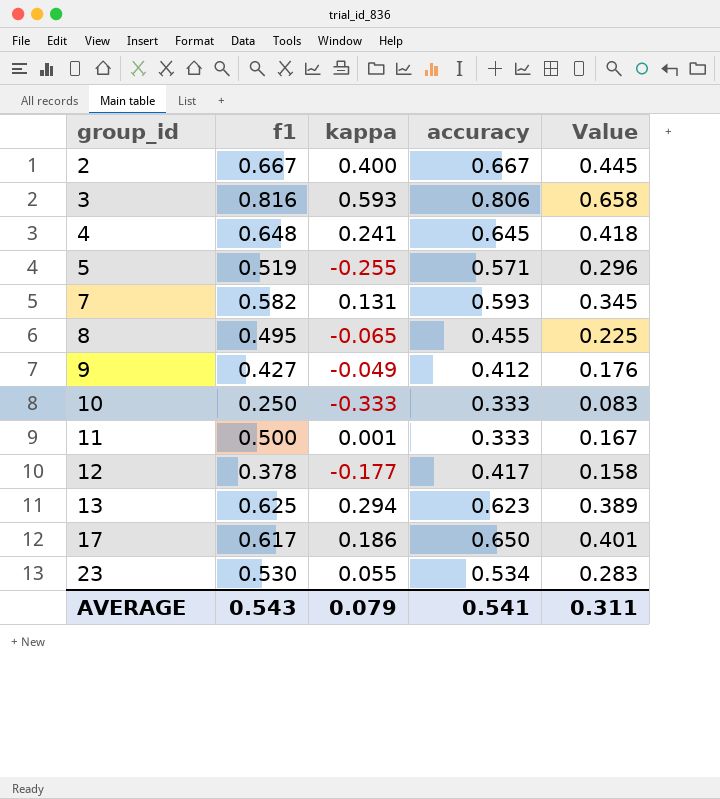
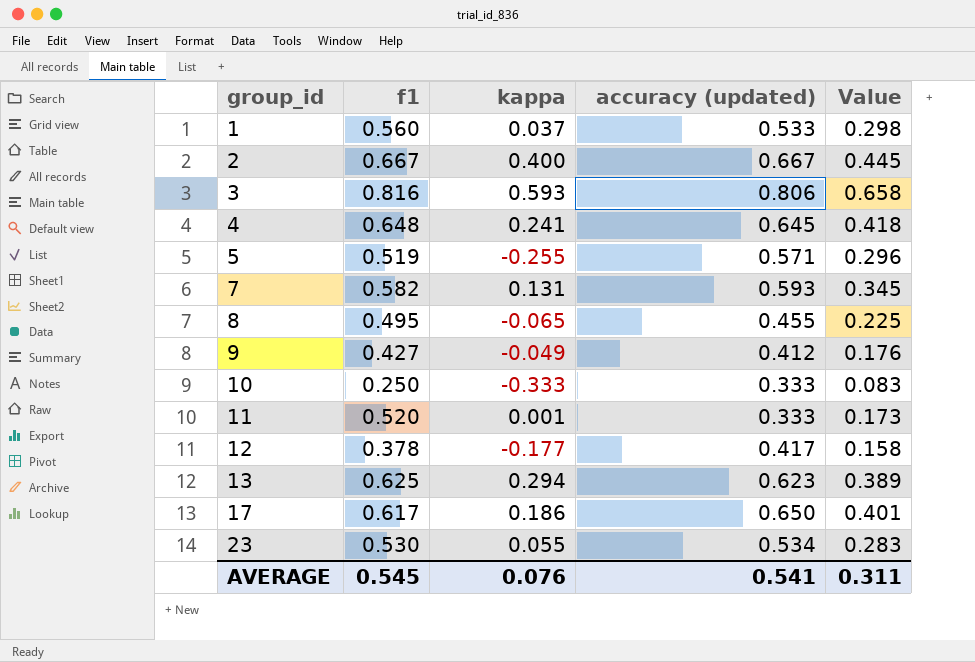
column name: accuracy -> accuracy (updated)
row 1: none -> 0.560 | 0.037 | 0.533 | 0.298
11 | f1: 0.500 -> 0.520
11 | Value: 0.167 -> 0.173
AVERAGE | f1: 0.543 -> 0.545
AVERAGE | kappa: 0.079 -> 0.076

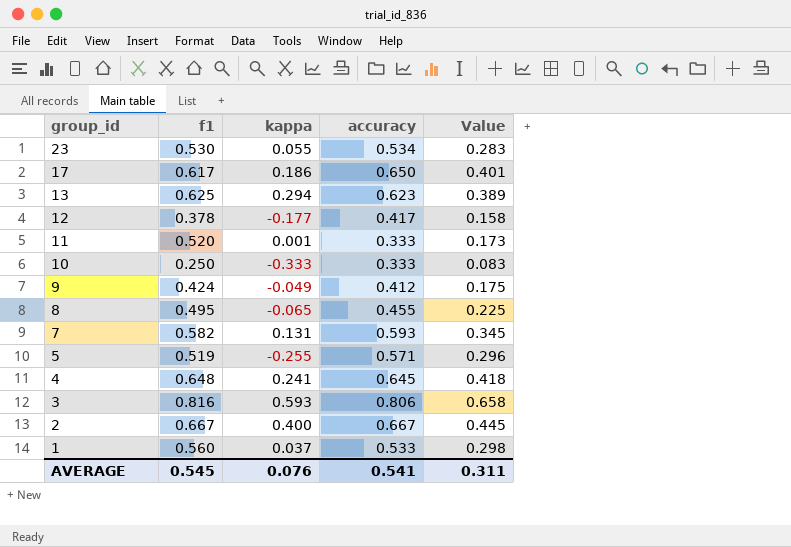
row order: group_id ascending -> group_id descending
column name: accuracy (updated) -> accuracy
9 | f1: 0.427 -> 0.424
9 | Value: 0.176 -> 0.175

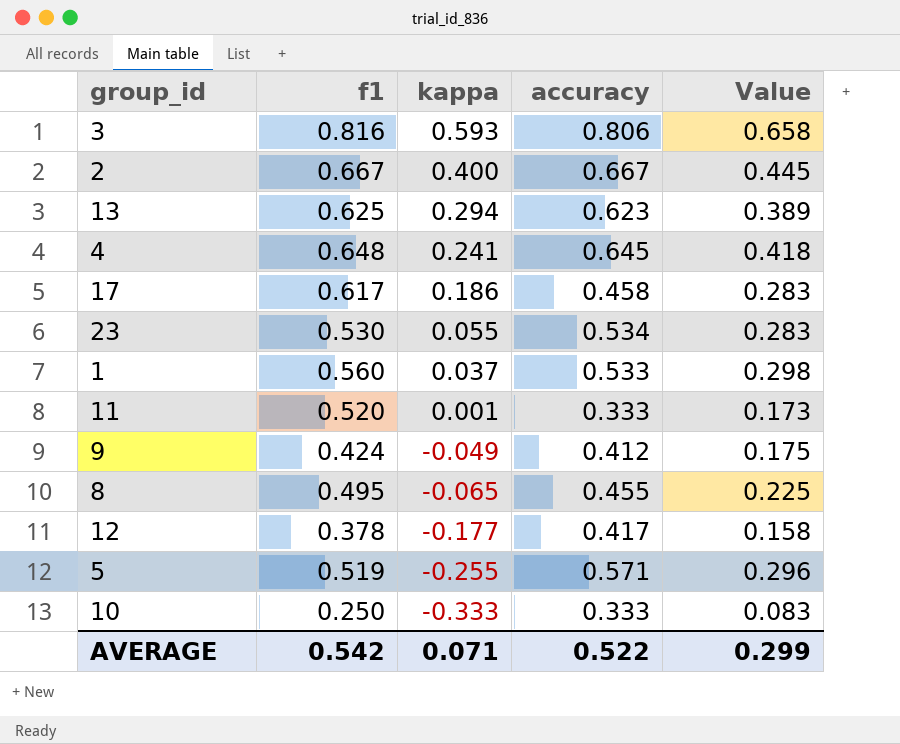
row order: group_id descending -> kappa descending
row 7: 0.582 | 0.131 | 0.593 | 0.345 -> none
17 | accuracy: 0.650 -> 0.458
17 | Value: 0.401 -> 0.283
AVERAGE | f1: 0.545 -> 0.542
AVERAGE | kappa: 0.076 -> 0.071
AVERAGE | accuracy: 0.541 -> 0.522
AVERAGE | Value: 0.311 -> 0.299

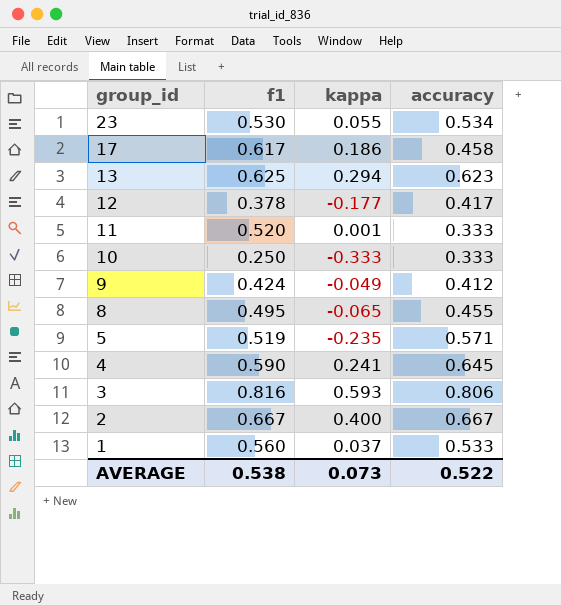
row order: kappa descending -> group_id descending
column Value | formula: [f1] * [accuracy] -> none
5 | kappa: -0.255 -> -0.235
4 | f1: 0.648 -> 0.590
AVERAGE | f1: 0.542 -> 0.538
AVERAGE | kappa: 0.071 -> 0.073

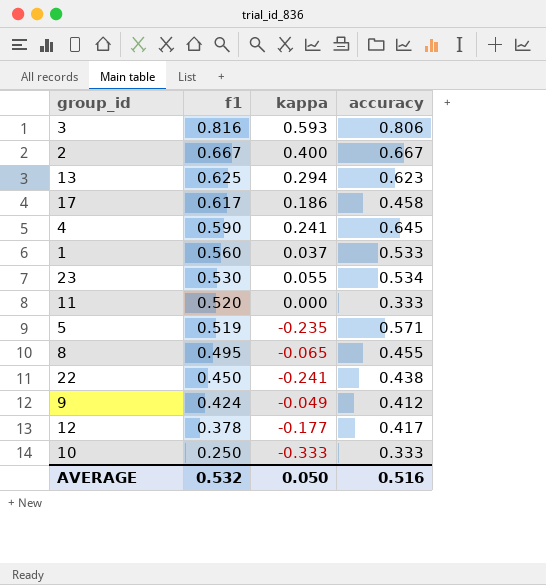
row order: group_id descending -> f1 descending
11 | kappa: 0.001 -> 0.000
row 22: none -> 0.450 | -0.241 | 0.438
AVERAGE | f1: 0.538 -> 0.532
AVERAGE | kappa: 0.073 -> 0.050
AVERAGE | accuracy: 0.522 -> 0.516

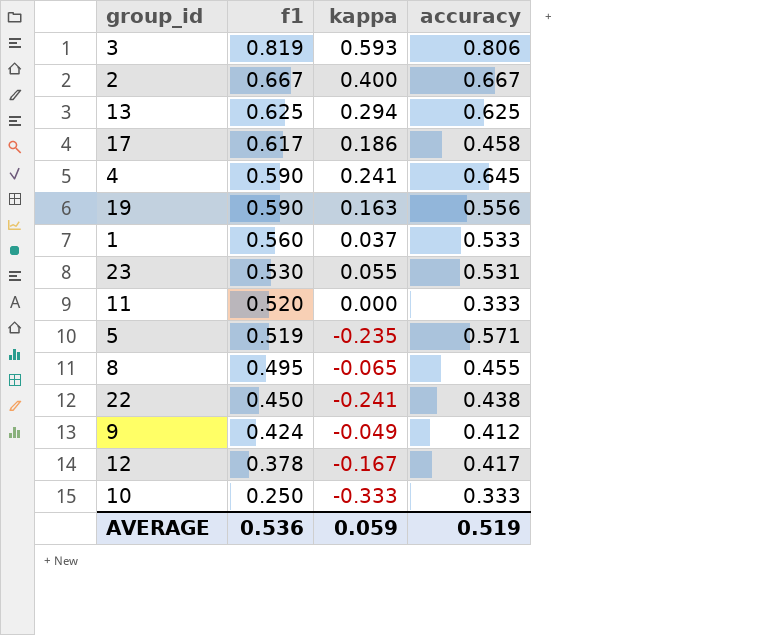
3 | f1: 0.816 -> 0.819
13 | accuracy: 0.623 -> 0.625
row 19: none -> 0.590 | 0.163 | 0.556
23 | accuracy: 0.534 -> 0.531
12 | kappa: -0.177 -> -0.167
AVERAGE | f1: 0.532 -> 0.536
AVERAGE | kappa: 0.050 -> 0.059
AVERAGE | accuracy: 0.516 -> 0.519

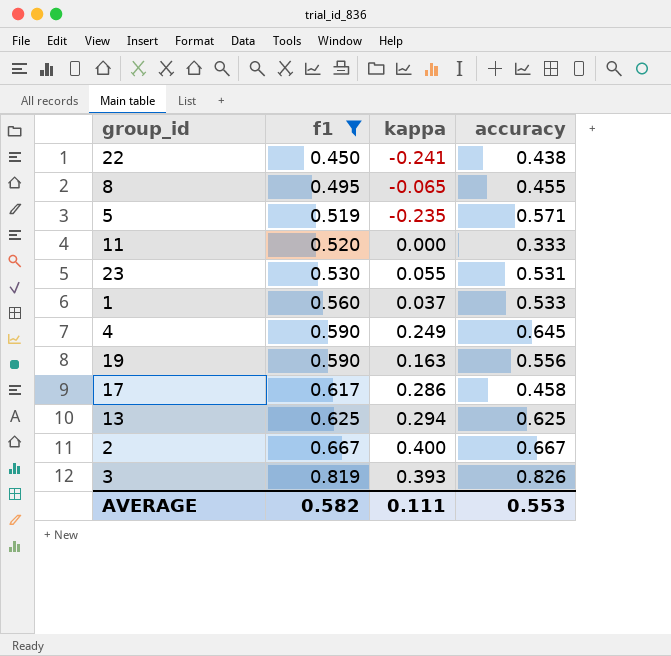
filter: none -> f1 >= 0.450
row order: f1 descending -> f1 ascending
4 | kappa: 0.241 -> 0.249
17 | kappa: 0.186 -> 0.286
3 | kappa: 0.593 -> 0.393
3 | accuracy: 0.806 -> 0.826
AVERAGE | f1: 0.536 -> 0.582
AVERAGE | kappa: 0.059 -> 0.111
AVERAGE | accuracy: 0.519 -> 0.553

